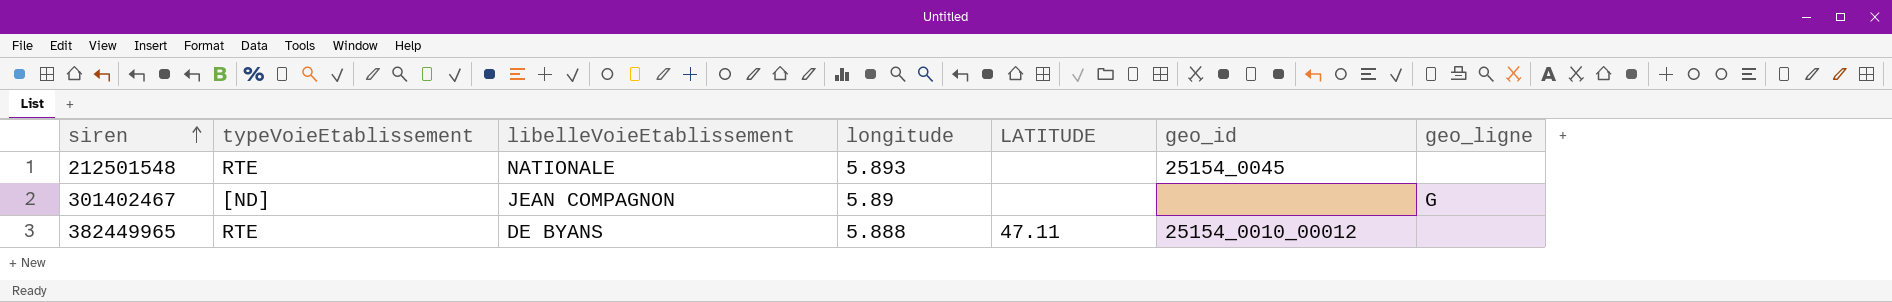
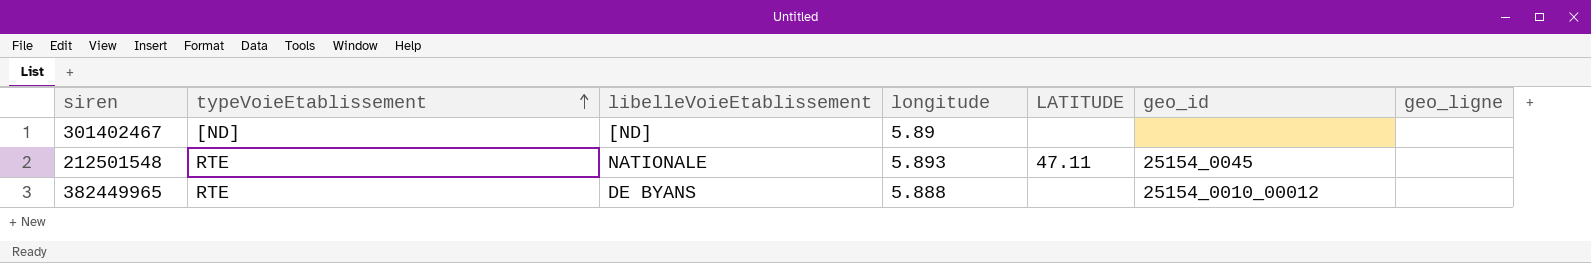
row order: siren ascending -> typeVoieEtablissement ascending
301402467 | libelleVoieEtablissement: JEAN COMPAGNON -> [ND]
301402467 | geo_ligne: G -> none
212501548 | LATITUDE: none -> 47.11
382449965 | LATITUDE: 47.11 -> none

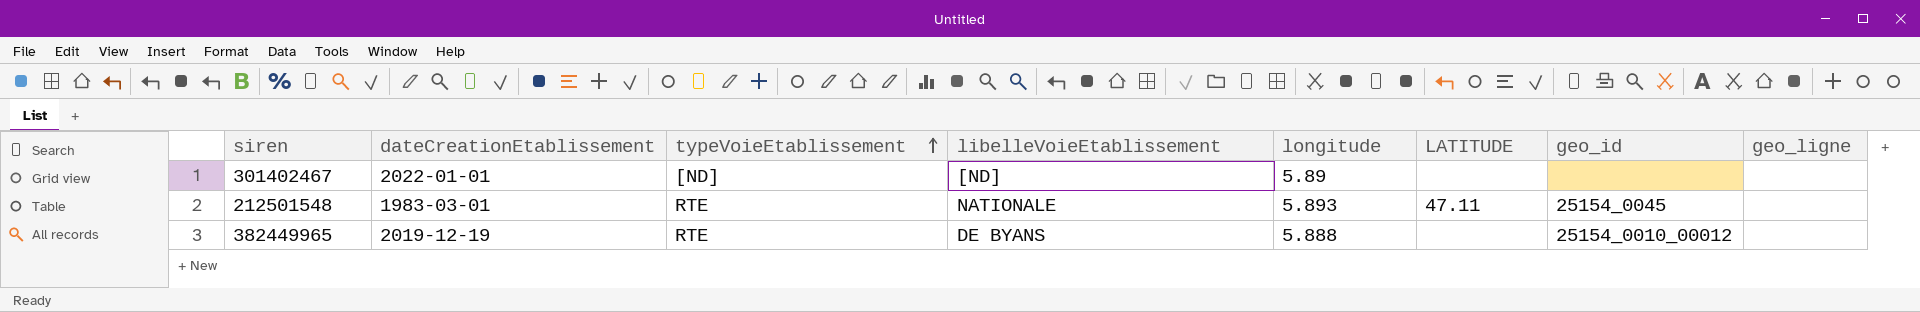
column dateCreationEtablissement | position: none -> 2

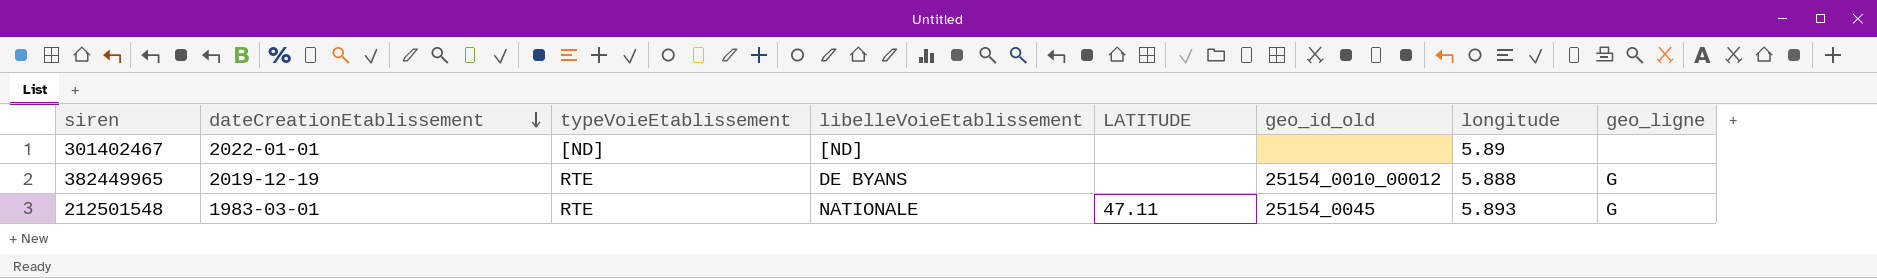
row order: typeVoieEtablissement ascending -> dateCreationEtablissement descending
column name: geo_id -> geo_id_old
column longitude | position: 5 -> 7
382449965 | geo_ligne: none -> G
212501548 | geo_ligne: none -> G

